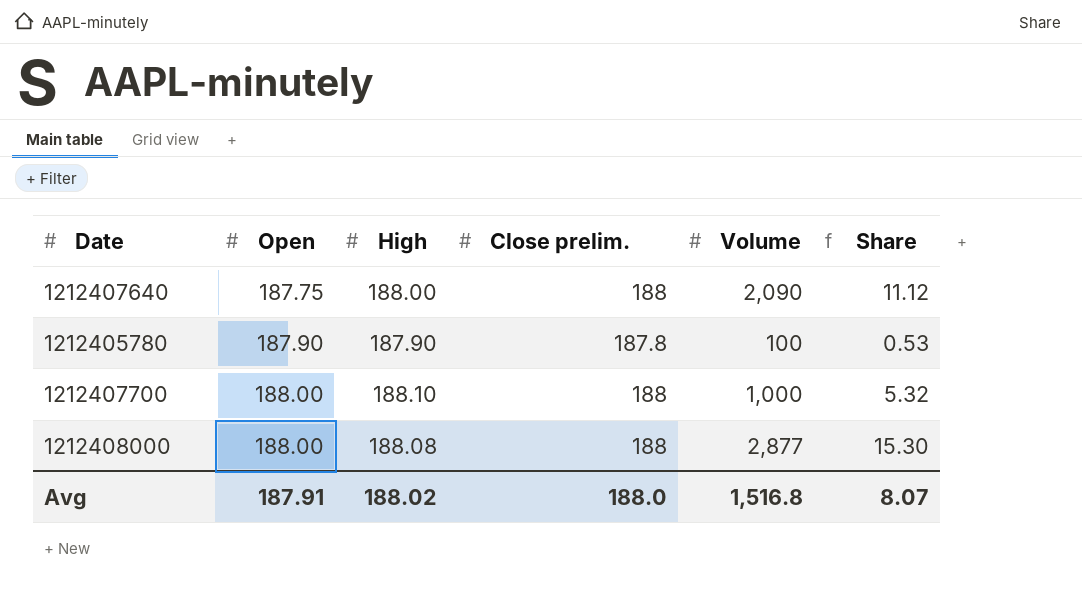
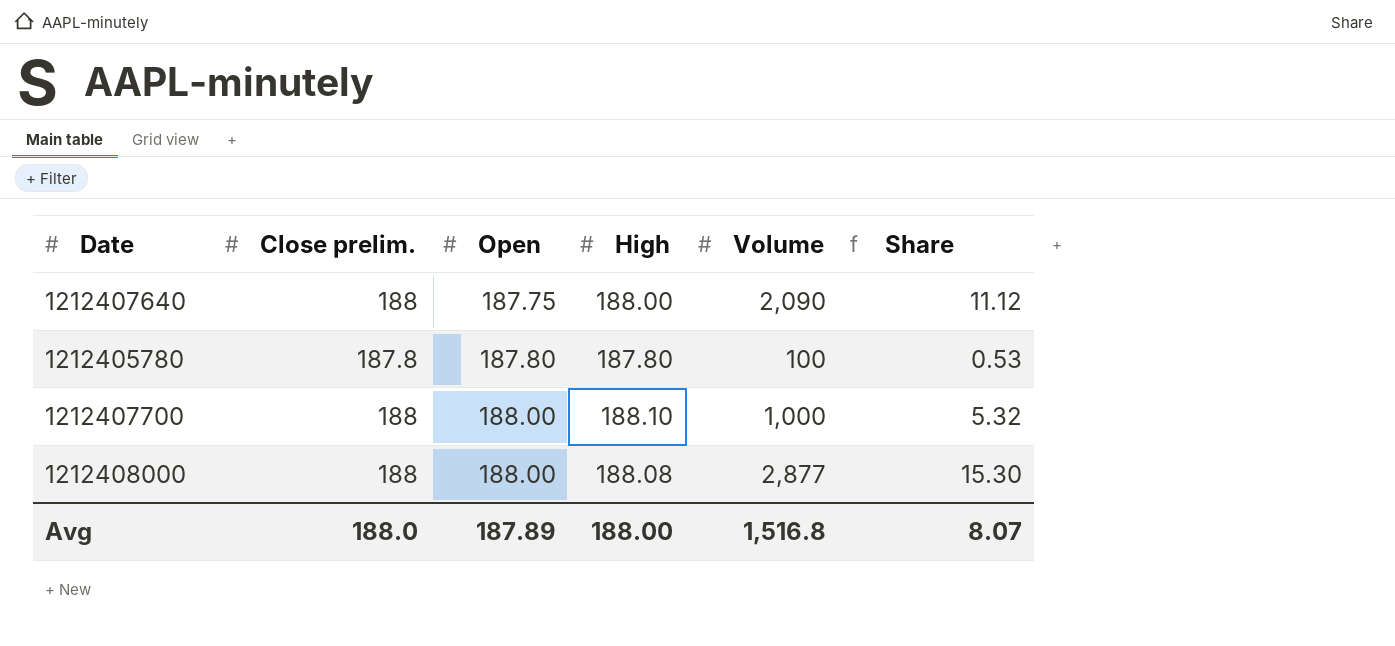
column Close prelim. | position: 4 -> 2
1212405780 | Open: 187.90 -> 187.80
1212405780 | High: 187.90 -> 187.80
Avg | Open: 187.91 -> 187.89
Avg | High: 188.02 -> 188.00

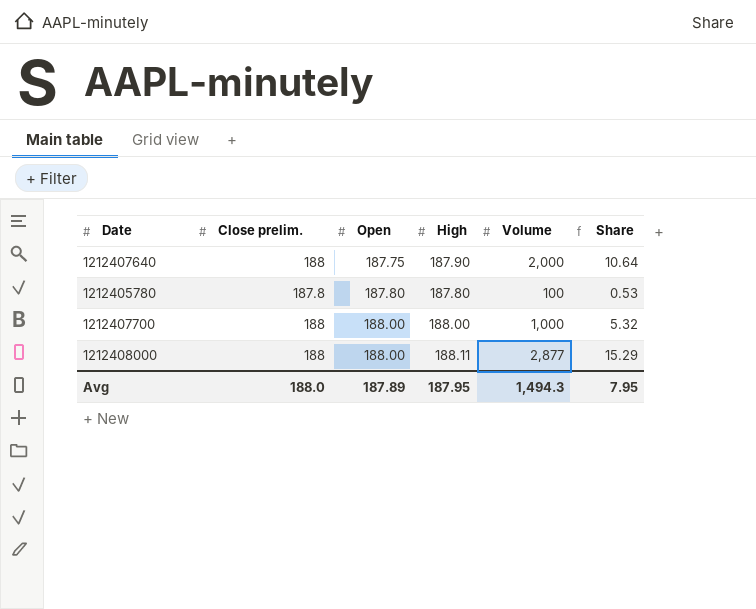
1212407640 | High: 188.00 -> 187.90
1212407640 | Volume: 2,090 -> 2,000
1212407640 | Share: 11.12 -> 10.64
1212407700 | High: 188.10 -> 188.00
1212408000 | High: 188.08 -> 188.11
1212408000 | Share: 15.30 -> 15.29
Avg | High: 188.00 -> 187.95
Avg | Volume: 1,516.8 -> 1,494.3
Avg | Share: 8.07 -> 7.95

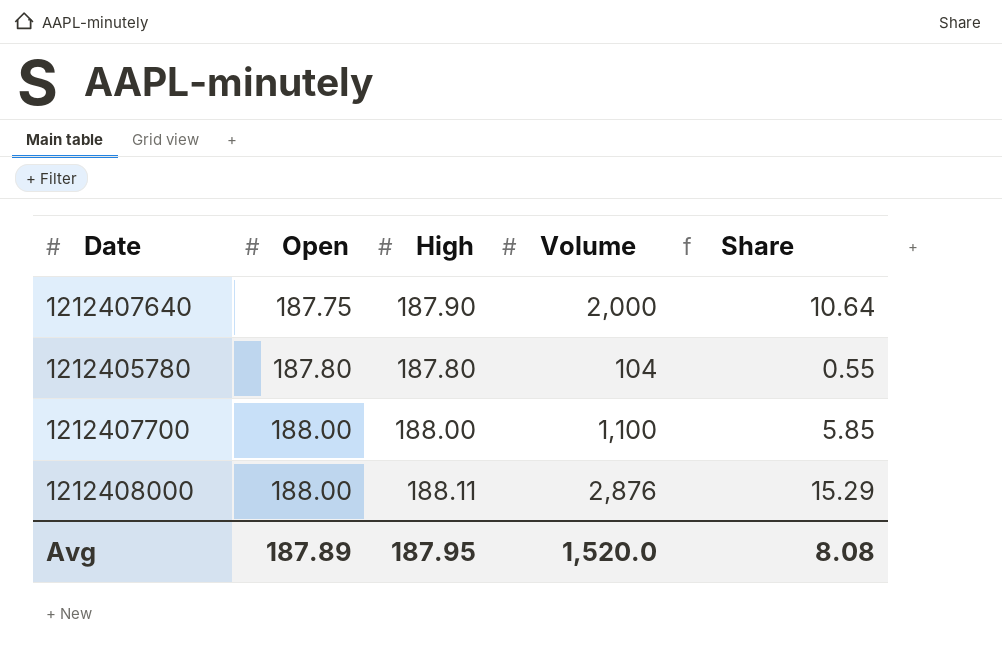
column Close prelim. | position: 2 -> none
1212405780 | Volume: 100 -> 104
1212405780 | Share: 0.53 -> 0.55
1212407700 | Volume: 1,000 -> 1,100
1212407700 | Share: 5.32 -> 5.85
1212408000 | Volume: 2,877 -> 2,876
Avg | Volume: 1,494.3 -> 1,520.0
Avg | Share: 7.95 -> 8.08

